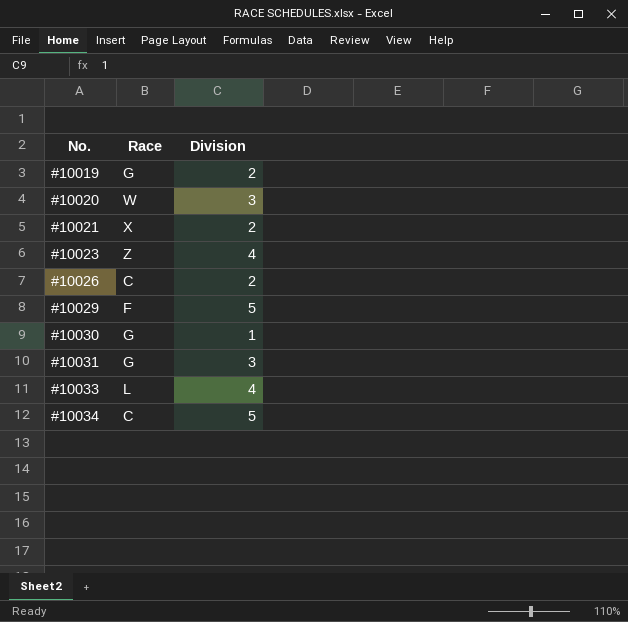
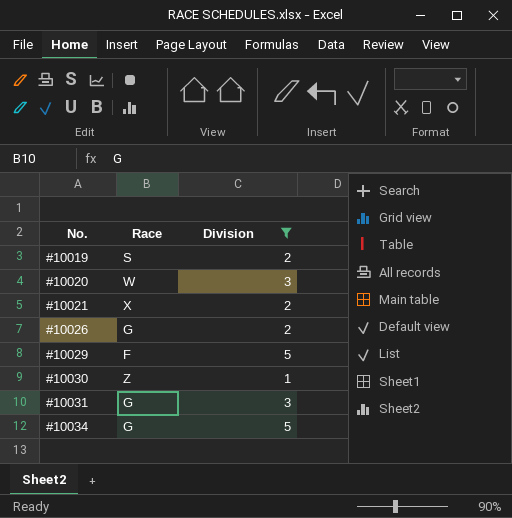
filter: none -> Division != 4
#10019 | Race: G -> S
#10026 | Race: C -> G
#10030 | Race: G -> Z
#10034 | Race: C -> G

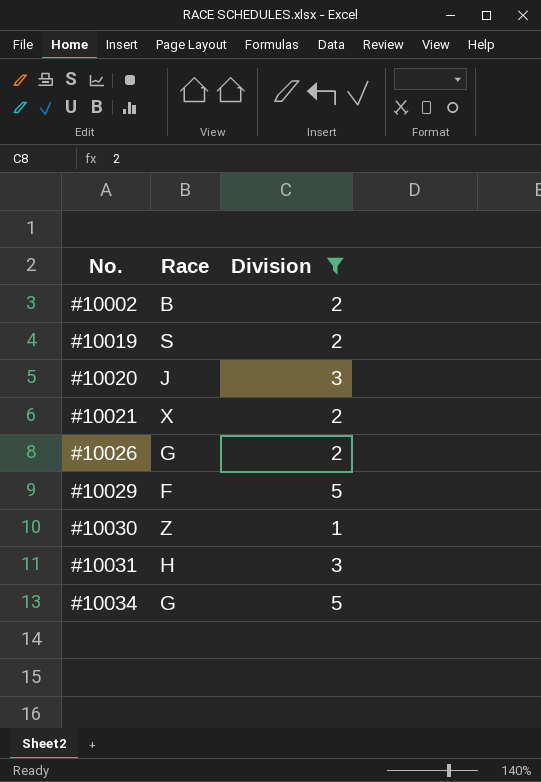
row #10002: none -> B | 2
#10020 | Race: W -> J
#10031 | Race: G -> H

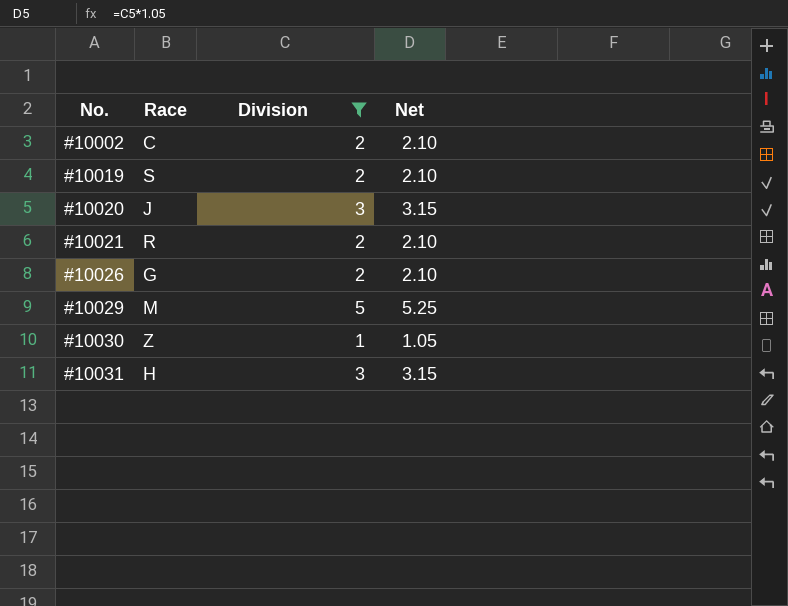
column Net | formula: none -> [Division] * 1.05
row #10034: G | 5 -> none
#10002 | Race: B -> C
#10021 | Race: X -> R
#10029 | Race: F -> M

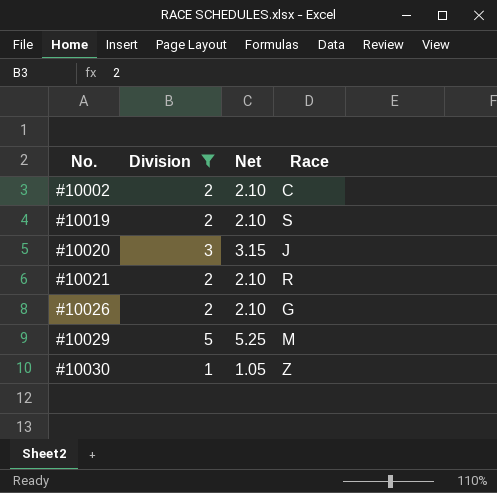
column Race | position: 2 -> 4
row #10031: H | 3 | 3.15 -> none

